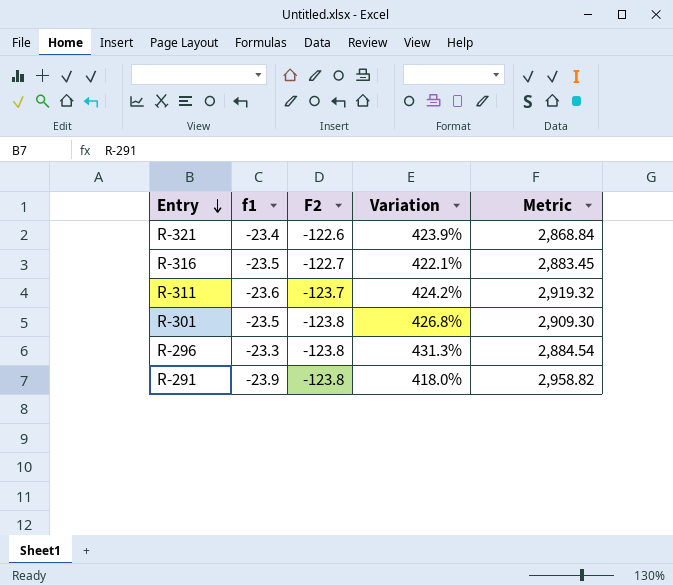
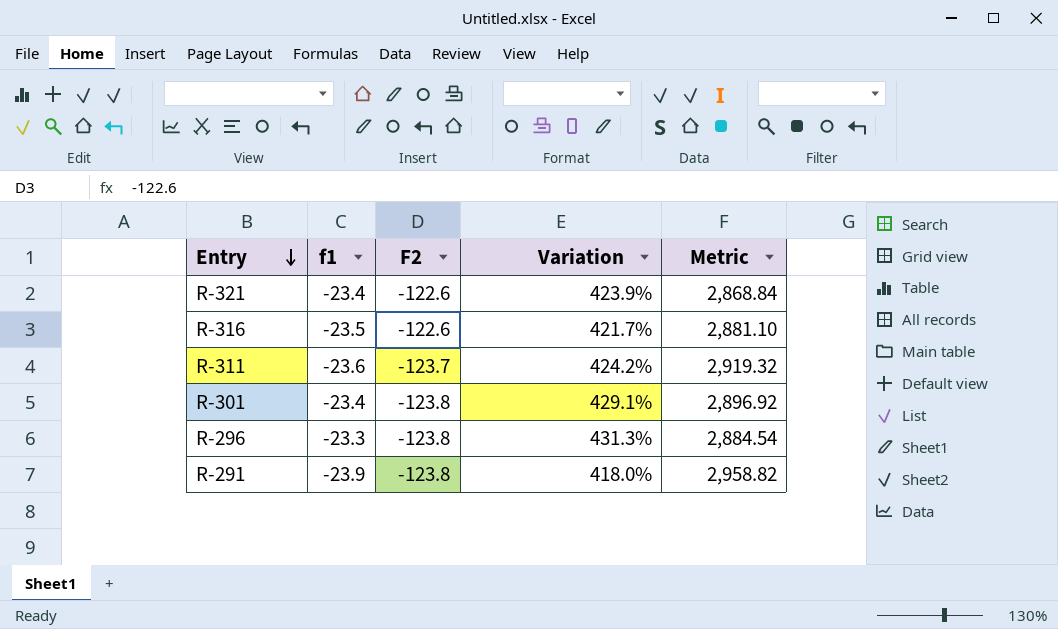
R-316 | F2: -122.7 -> -122.6
R-316 | Variation: 422.1% -> 421.7%
R-316 | Metric: 2,883.45 -> 2,881.10
R-301 | f1: -23.5 -> -23.4
R-301 | Variation: 426.8% -> 429.1%
R-301 | Metric: 2,909.30 -> 2,896.92

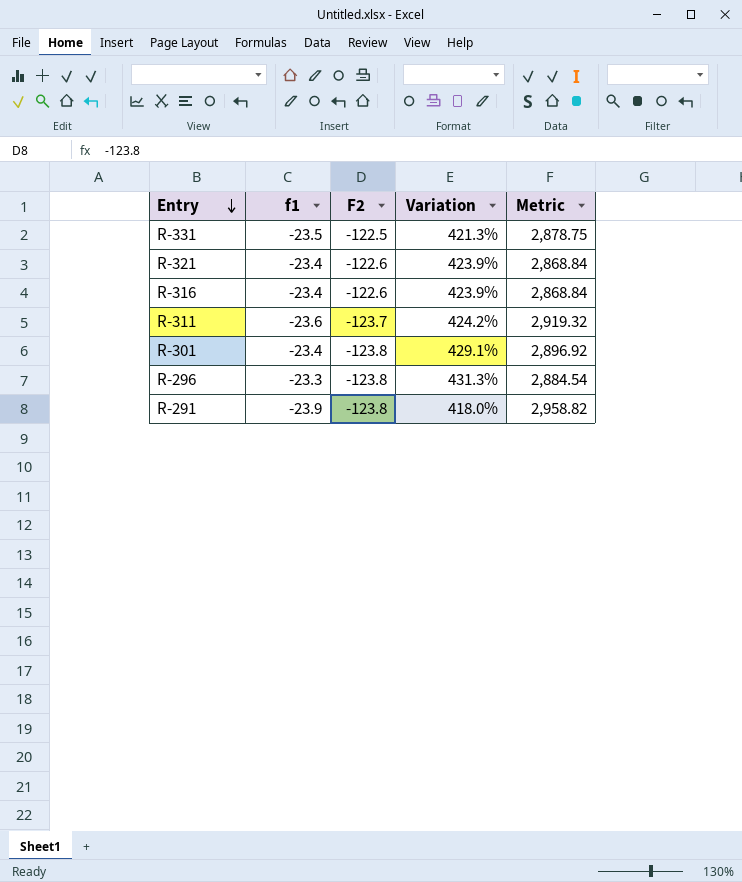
row R-331: none -> -23.5 | -122.5 | 421.3% | 2,878.75
R-316 | f1: -23.5 -> -23.4
R-316 | Variation: 421.7% -> 423.9%
R-316 | Metric: 2,881.10 -> 2,868.84

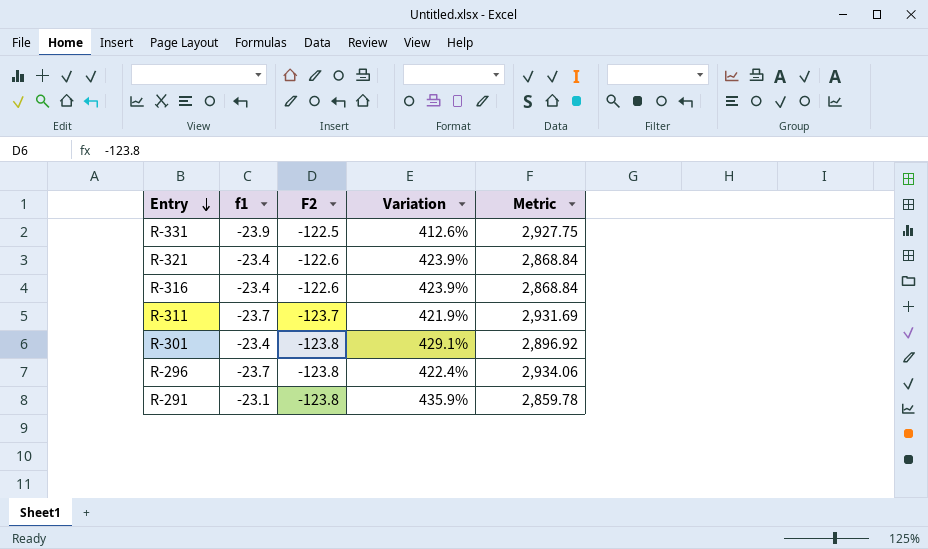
R-331 | f1: -23.5 -> -23.9
R-331 | Variation: 421.3% -> 412.6%
R-331 | Metric: 2,878.75 -> 2,927.75
R-311 | f1: -23.6 -> -23.7
R-311 | Variation: 424.2% -> 421.9%
R-311 | Metric: 2,919.32 -> 2,931.69
R-296 | f1: -23.3 -> -23.7
R-296 | Variation: 431.3% -> 422.4%
R-296 | Metric: 2,884.54 -> 2,934.06
R-291 | f1: -23.9 -> -23.1
R-291 | Variation: 418.0% -> 435.9%
R-291 | Metric: 2,958.82 -> 2,859.78

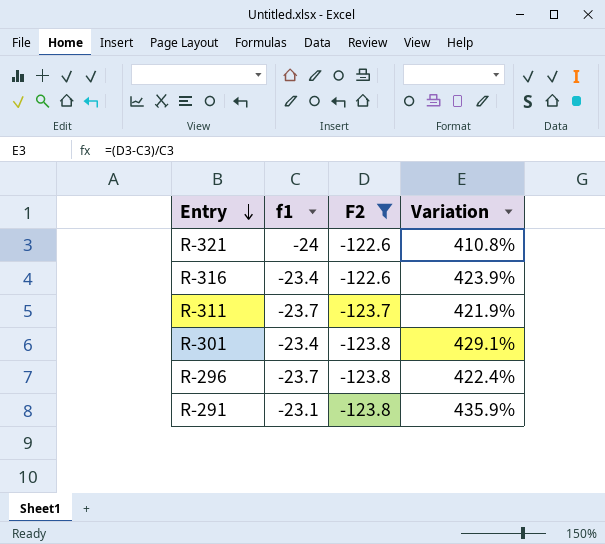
filter: none -> F2 != -122.5
column Metric | formula: [f1] * [F2] -> none
R-321 | f1: -23.4 -> -24
R-321 | Variation: 423.9% -> 410.8%

